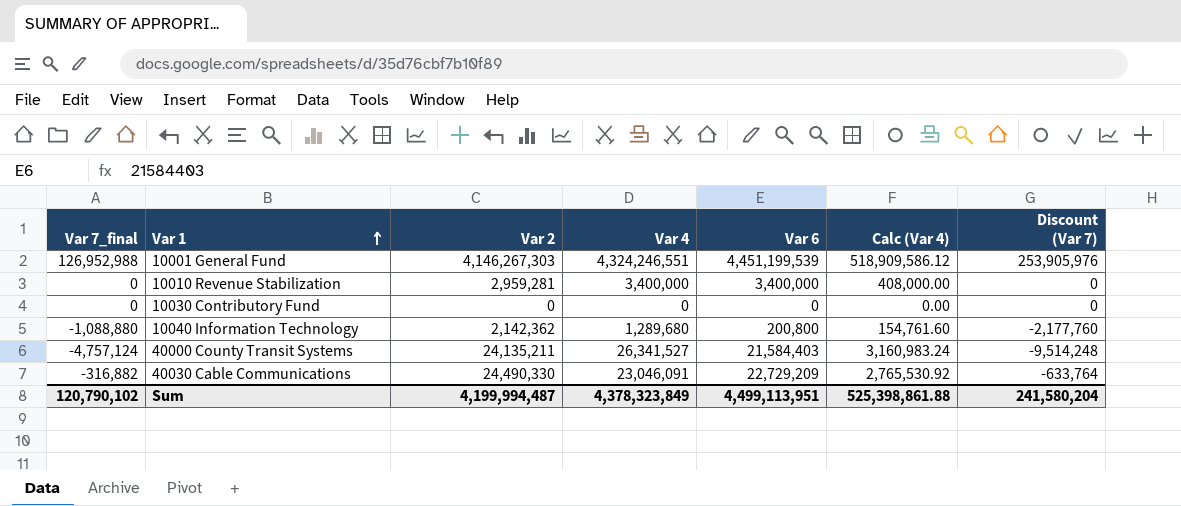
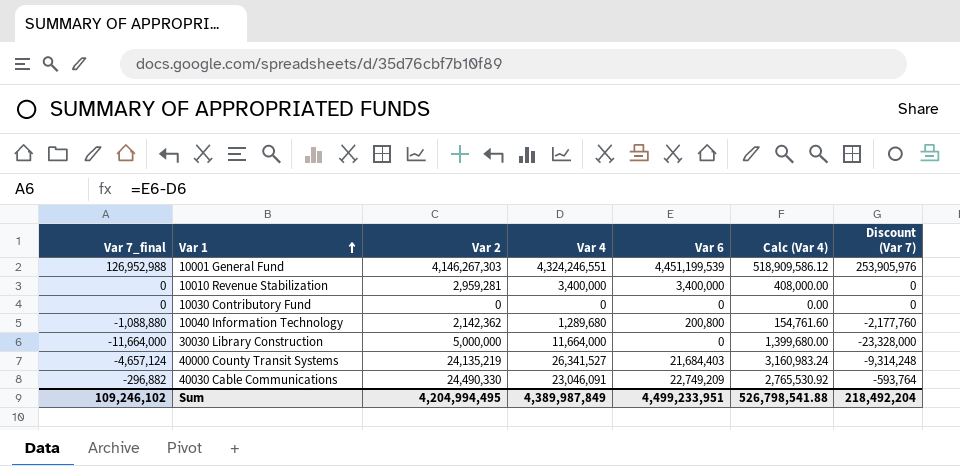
row 30030 Library Construction: none -> -11,664,000 | 5,000,000 | 11,664,000 | 0 | 1,399,680.00 | -23,328,000
40000 County Transit Systems | Var 7_final: -4,757,124 -> -4,657,124
40000 County Transit Systems | Var 2: 24,135,211 -> 24,135,219
40000 County Transit Systems | Var 6: 21,584,403 -> 21,684,403
40000 County Transit Systems | Discount (Var 7): -9,514,248 -> -9,314,248
40030 Cable Communications | Var 7_final: -316,882 -> -296,882
40030 Cable Communications | Var 6: 22,729,209 -> 22,749,209
40030 Cable Communications | Discount (Var 7): -633,764 -> -593,764
Sum | Var 7_final: 120,790,102 -> 109,246,102
Sum | Var 2: 4,199,994,487 -> 4,204,994,495
Sum | Var 4: 4,378,323,849 -> 4,389,987,849
Sum | Var 6: 4,499,113,951 -> 4,499,233,951
Sum | Calc (Var 4): 525,398,861.88 -> 526,798,541.88
Sum | Discount (Var 7): 241,580,204 -> 218,492,204

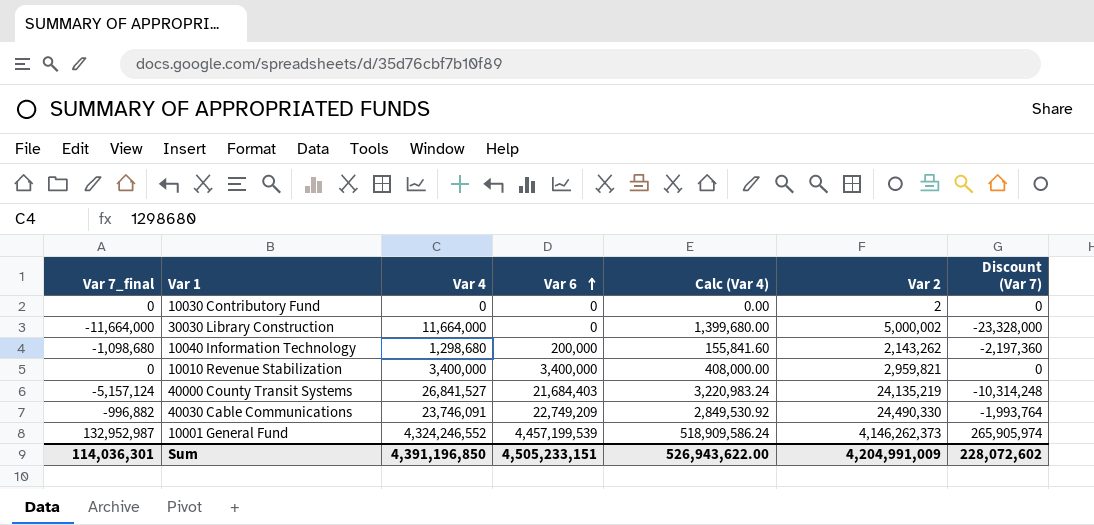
row order: Var 1 ascending -> Var 6 ascending
column Var 2 | position: 3 -> 6
10030 Contributory Fund | Var 2: 0 -> 2
30030 Library Construction | Var 2: 5,000,000 -> 5,000,002
10040 Information Technology | Var 7_final: -1,088,880 -> -1,098,680
10040 Information Technology | Var 4: 1,289,680 -> 1,298,680
10040 Information Technology | Var 6: 200,800 -> 200,000
10040 Information Technology | Calc (Var 4): 154,761.60 -> 155,841.60
10040 Information Technology | Var 2: 2,142,362 -> 2,143,262
10040 Information Technology | Discount (Var 7): -2,177,760 -> -2,197,360
10010 Revenue Stabilization | Var 2: 2,959,281 -> 2,959,821
40000 County Transit Systems | Var 7_final: -4,657,124 -> -5,157,124
40000 County Transit Systems | Var 4: 26,341,527 -> 26,841,527
40000 County Transit Systems | Calc (Var 4): 3,160,983.24 -> 3,220,983.24
40000 County Transit Systems | Discount (Var 7): -9,314,248 -> -10,314,248
40030 Cable Communications | Var 7_final: -296,882 -> -996,882
40030 Cable Communications | Var 4: 23,046,091 -> 23,746,091
40030 Cable Communications | Calc (Var 4): 2,765,530.92 -> 2,849,530.92
40030 Cable Communications | Discount (Var 7): -593,764 -> -1,993,764
10001 General Fund | Var 7_final: 126,952,988 -> 132,952,987
10001 General Fund | Var 4: 4,324,246,551 -> 4,324,246,552
10001 General Fund | Var 6: 4,451,199,539 -> 4,457,199,539
10001 General Fund | Calc (Var 4): 518,909,586.12 -> 518,909,586.24
10001 General Fund | Var 2: 4,146,267,303 -> 4,146,262,373
10001 General Fund | Discount (Var 7): 253,905,976 -> 265,905,974
Sum | Var 7_final: 109,246,102 -> 114,036,301
Sum | Var 4: 4,389,987,849 -> 4,391,196,850
Sum | Var 6: 4,499,233,951 -> 4,505,233,151
Sum | Calc (Var 4): 526,798,541.88 -> 526,943,622.00
Sum | Var 2: 4,204,994,495 -> 4,204,991,009
Sum | Discount (Var 7): 218,492,204 -> 228,072,602

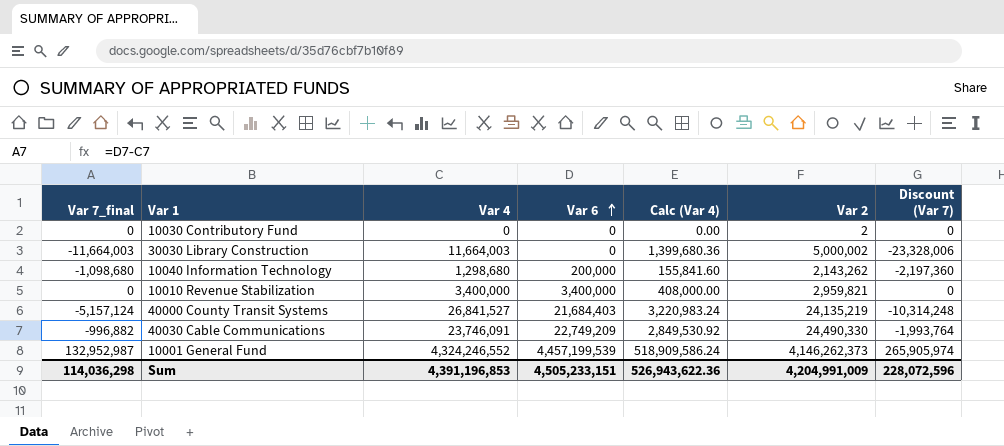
30030 Library Construction | Var 7_final: -11,664,000 -> -11,664,003
30030 Library Construction | Var 4: 11,664,000 -> 11,664,003
30030 Library Construction | Calc (Var 4): 1,399,680.00 -> 1,399,680.36
30030 Library Construction | Discount (Var 7): -23,328,000 -> -23,328,006
Sum | Var 7_final: 114,036,301 -> 114,036,298
Sum | Var 4: 4,391,196,850 -> 4,391,196,853
Sum | Calc (Var 4): 526,943,622.00 -> 526,943,622.36
Sum | Discount (Var 7): 228,072,602 -> 228,072,596

